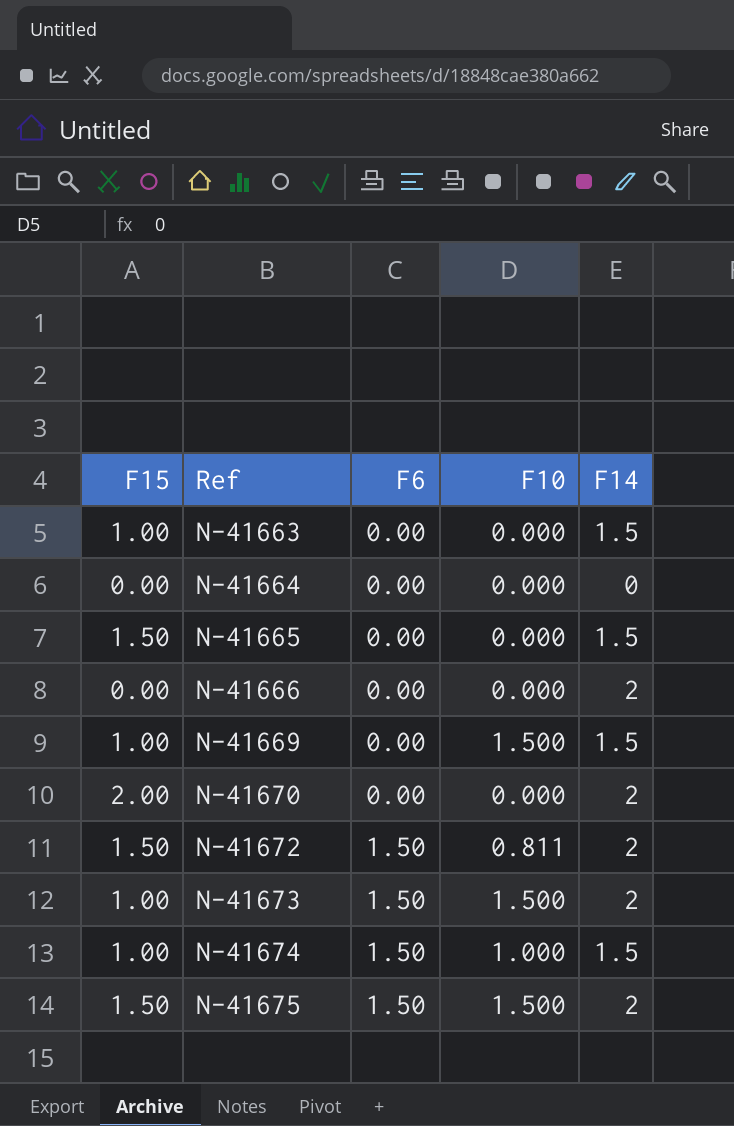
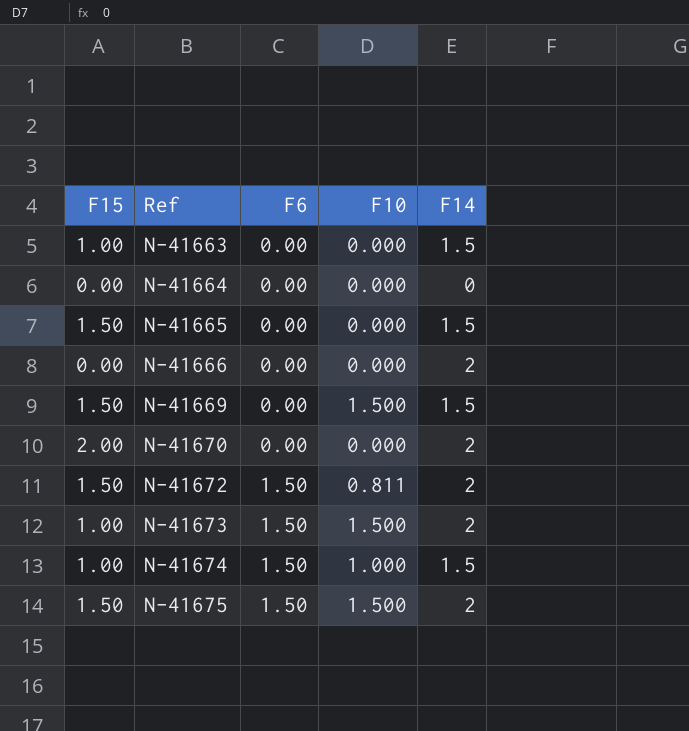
N-41669 | F15: 1.00 -> 1.50

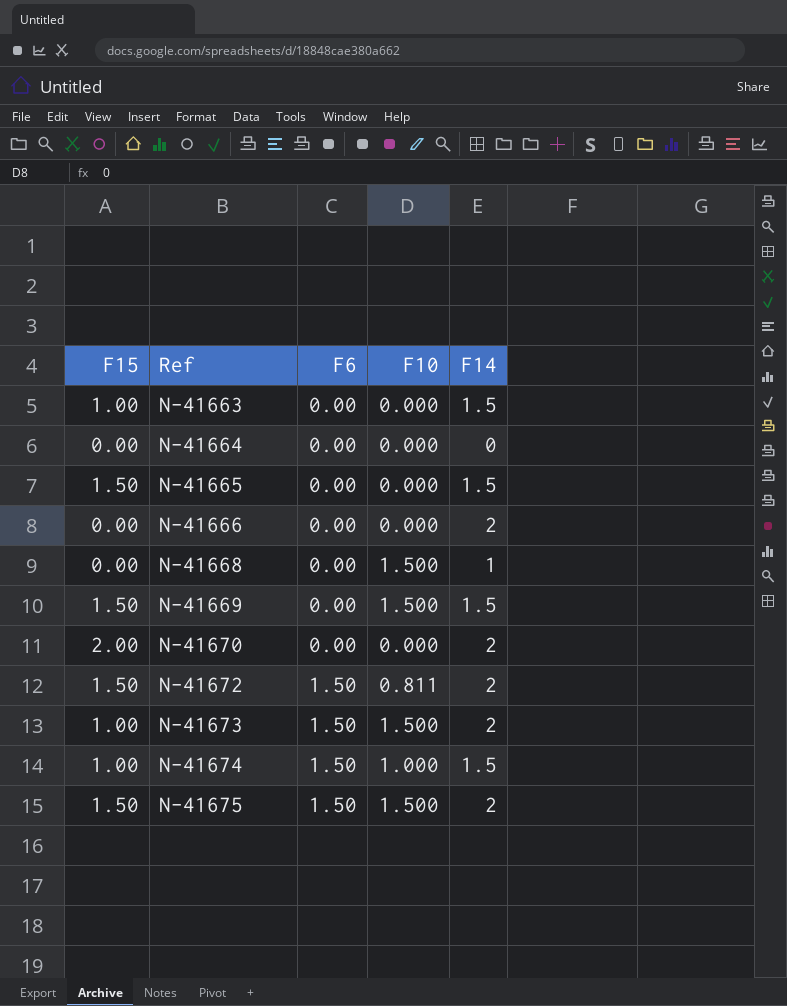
row N-41668: none -> 0.00 | 0.00 | 1.500 | 1

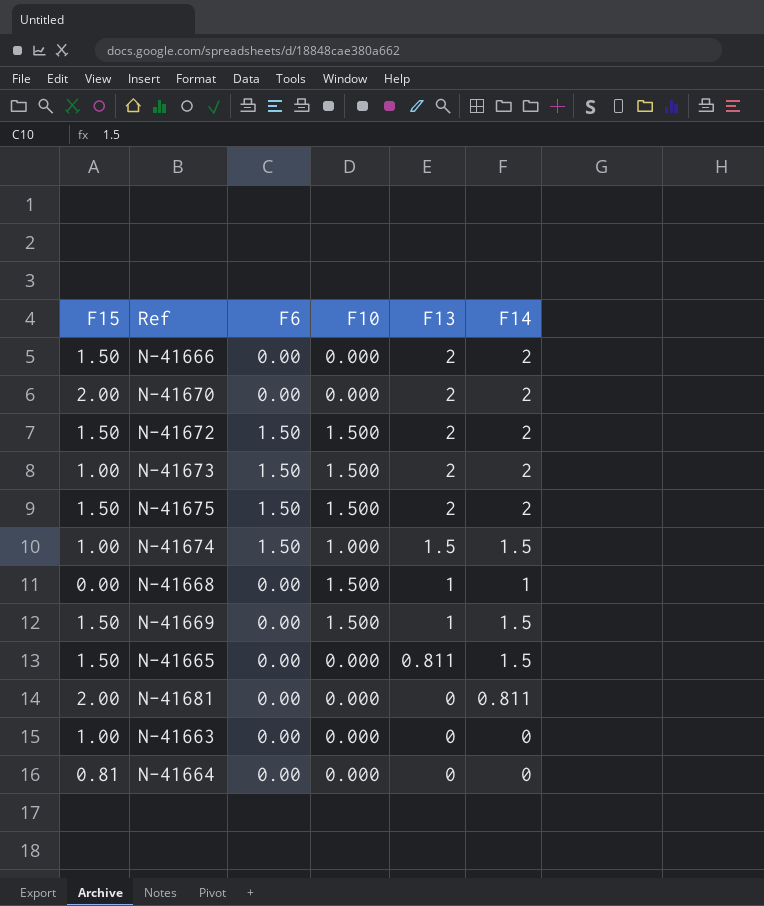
row order: Ref ascending -> F13 descending
column F13 | position: none -> 5
N-41666 | F15: 0.00 -> 1.50
N-41672 | F10: 0.811 -> 1.500
row N-41681: none -> 2.00 | 0.00 | 0.000 | 0 | 0.811
N-41663 | F14: 1.5 -> 0
N-41664 | F15: 0.00 -> 0.81

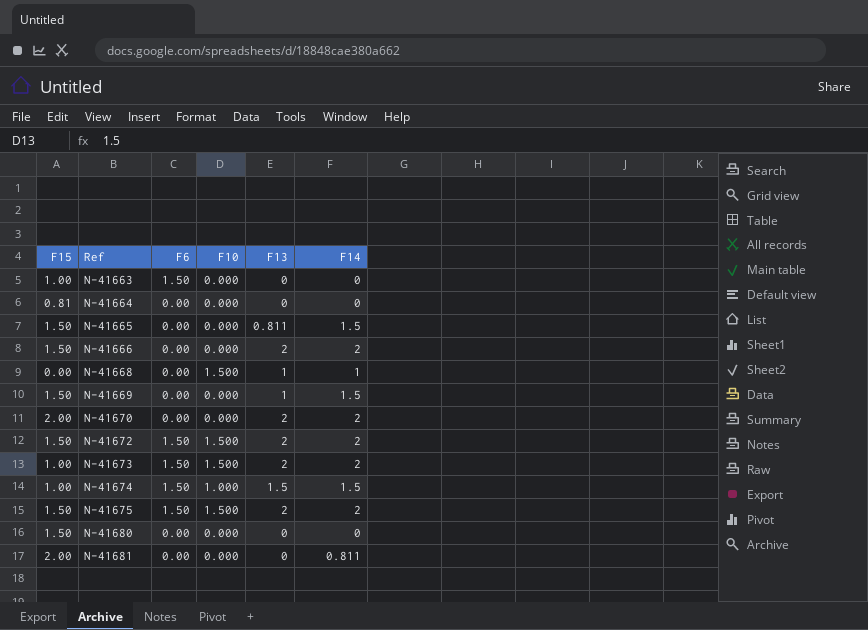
row order: F13 descending -> Ref ascending
N-41663 | F6: 0.00 -> 1.50
N-41669 | F10: 1.500 -> 0.000
row N-41680: none -> 1.50 | 0.00 | 0.000 | 0 | 0

